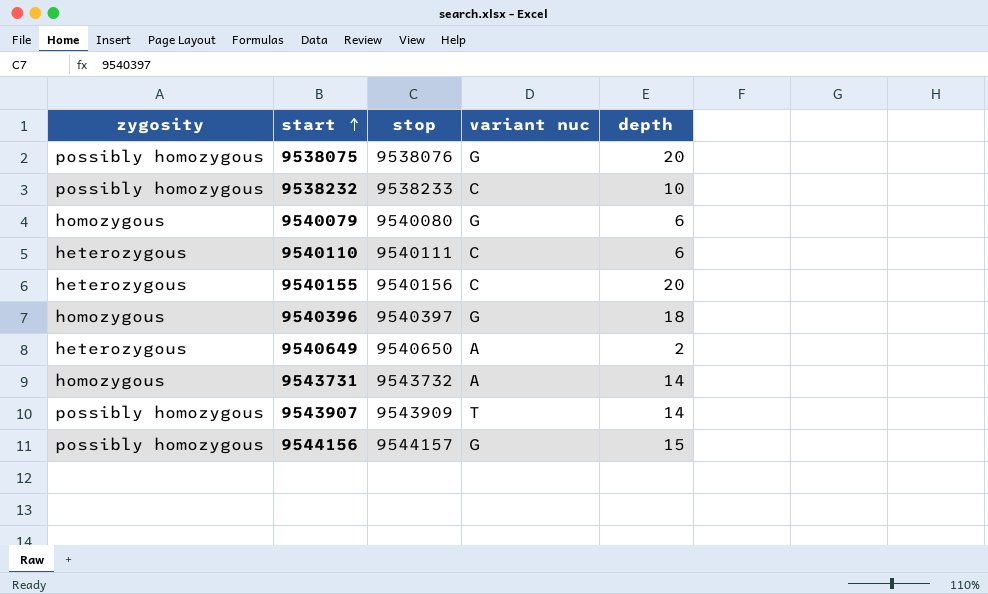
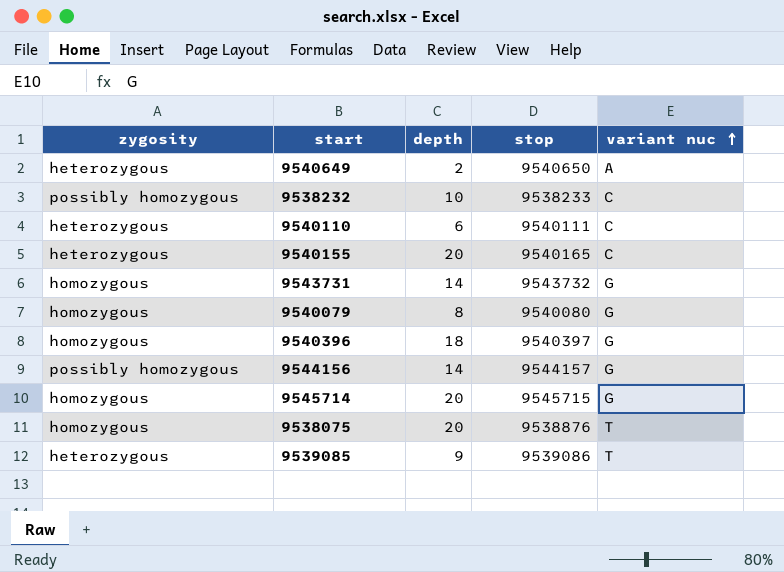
row order: start ascending -> variant nuc ascending
column depth | position: 5 -> 3
row 9543907: possibly homozygous | 9543909 | T | 14 -> none
9540155 | stop: 9540156 -> 9540165
9543731 | variant nuc: A -> G
9540079 | depth: 6 -> 8
9544156 | depth: 15 -> 14
row 9545714: none -> homozygous | 20 | 9545715 | G
9538075 | zygosity: possibly homozygous -> homozygous
9538075 | stop: 9538076 -> 9538876
9538075 | variant nuc: G -> T
row 9539085: none -> heterozygous | 9 | 9539086 | T

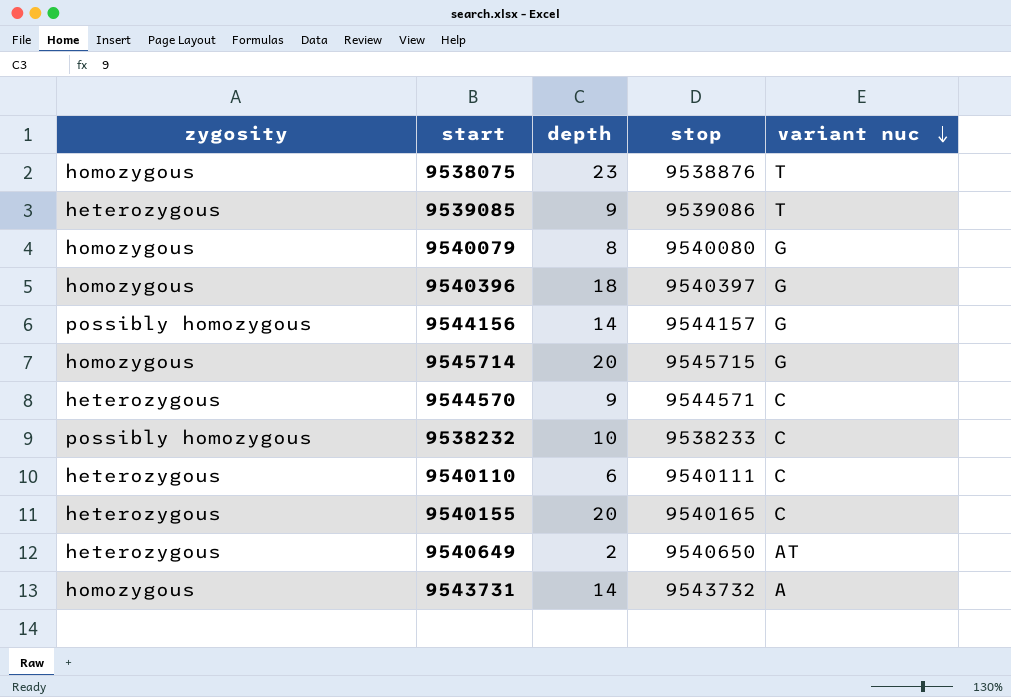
row order: variant nuc ascending -> variant nuc descending
9538075 | depth: 20 -> 23
row 9544570: none -> heterozygous | 9 | 9544571 | C
9540649 | variant nuc: A -> AT
9543731 | variant nuc: G -> A

